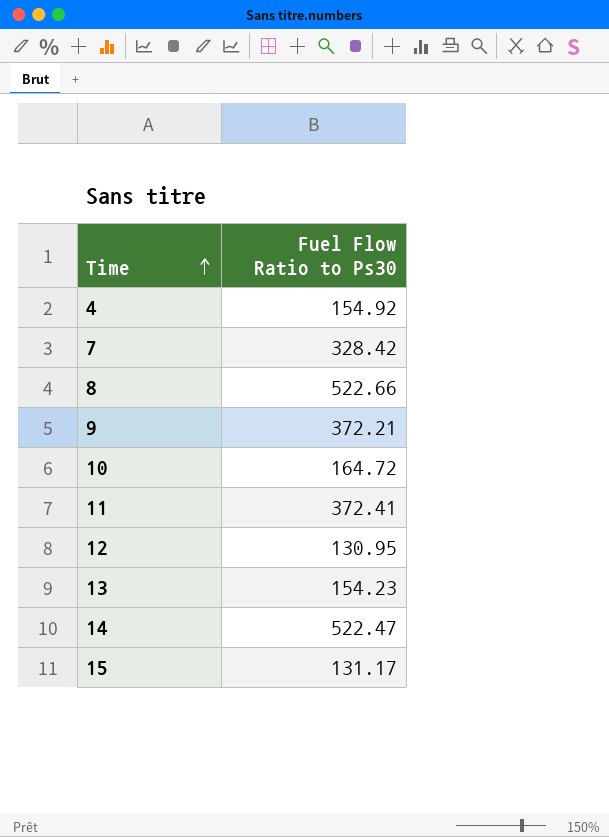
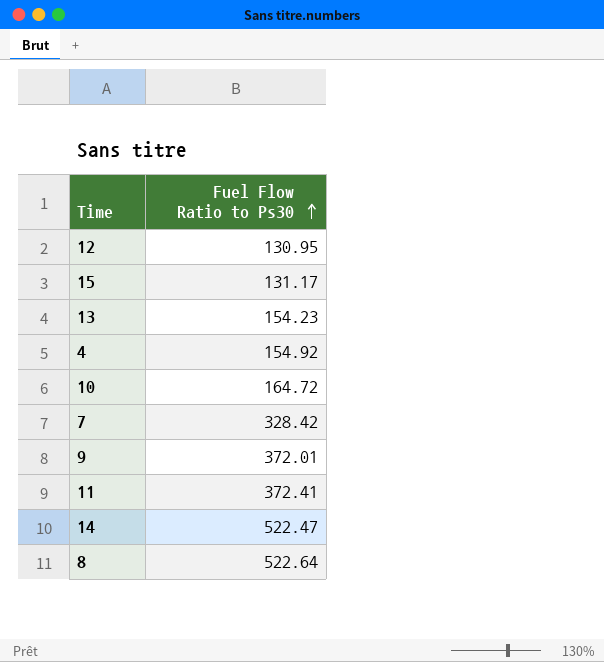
row order: Time ascending -> Fuel Flow Ratio to Ps30 ascending
9 | Fuel Flow Ratio to Ps30: 372.21 -> 372.01
8 | Fuel Flow Ratio to Ps30: 522.66 -> 522.64

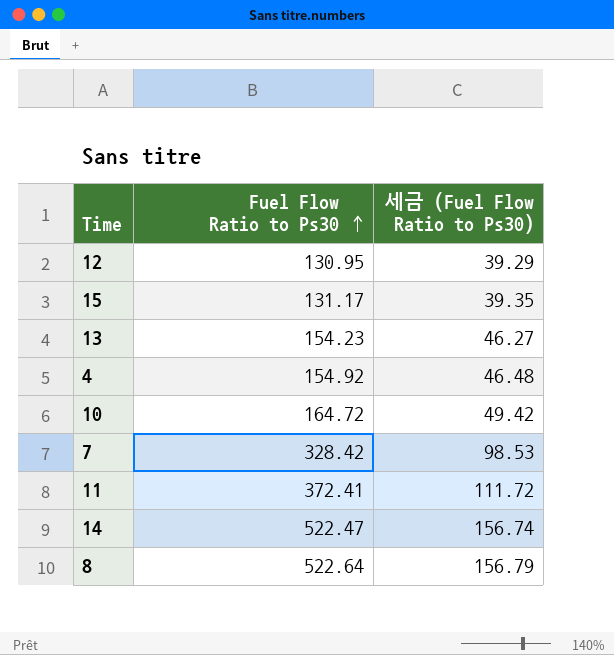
column 세금 (Fuel Flow Ratio to Ps30) | formula: none -> [Fuel Flow Ratio to Ps30] * 0.3
row 9: 372.01 -> none

